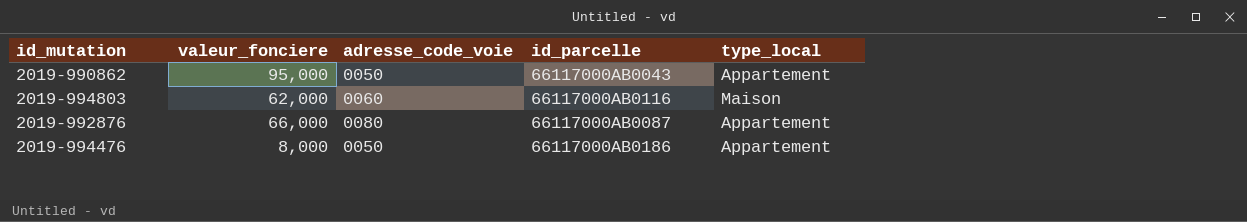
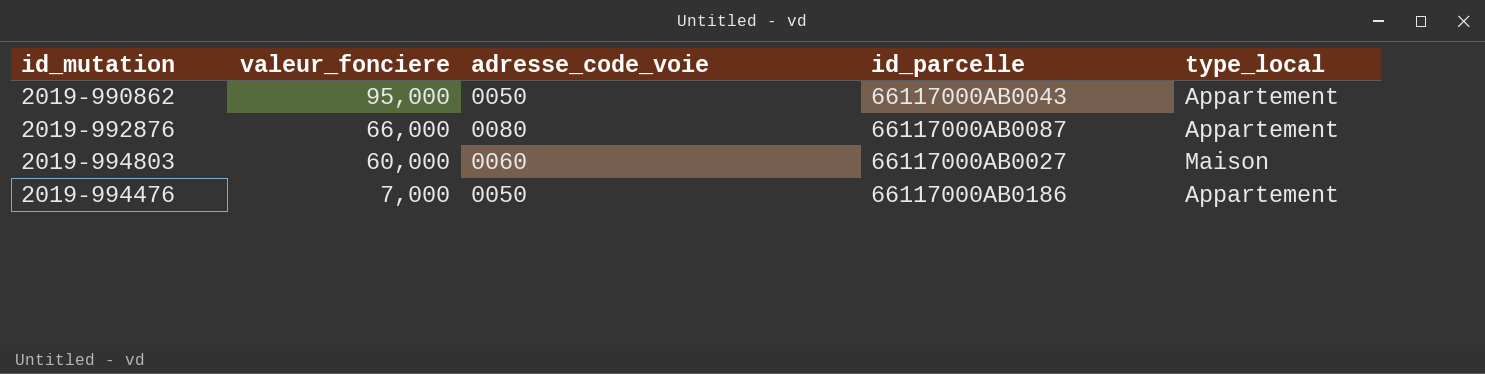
row order: none -> valeur_fonciere descending
2019-994803 | valeur_fonciere: 62,000 -> 60,000
2019-994803 | id_parcelle: 66117000AB0116 -> 66117000AB0027
2019-994476 | valeur_fonciere: 8,000 -> 7,000

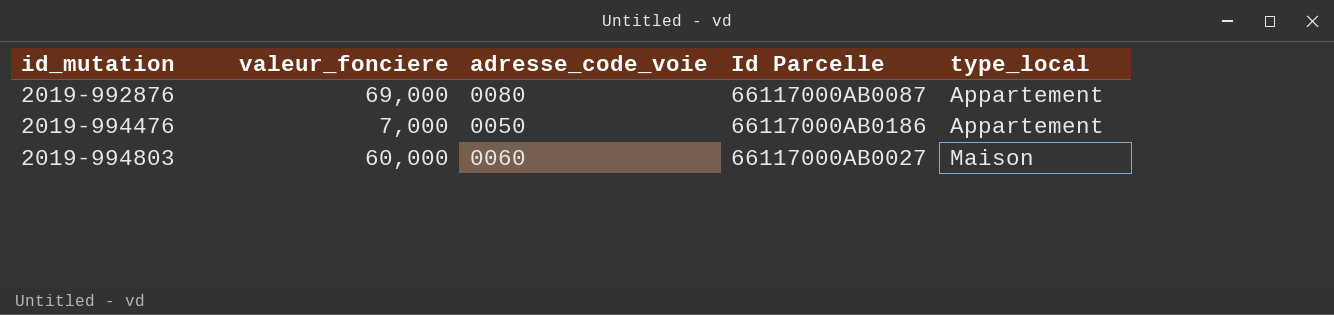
row order: valeur_fonciere descending -> id_mutation ascending
column name: id_parcelle -> Id Parcelle
row 2019-990862: 95,000 | 0050 | 66117000AB0043 | Appartement -> none
2019-992876 | valeur_fonciere: 66,000 -> 69,000

